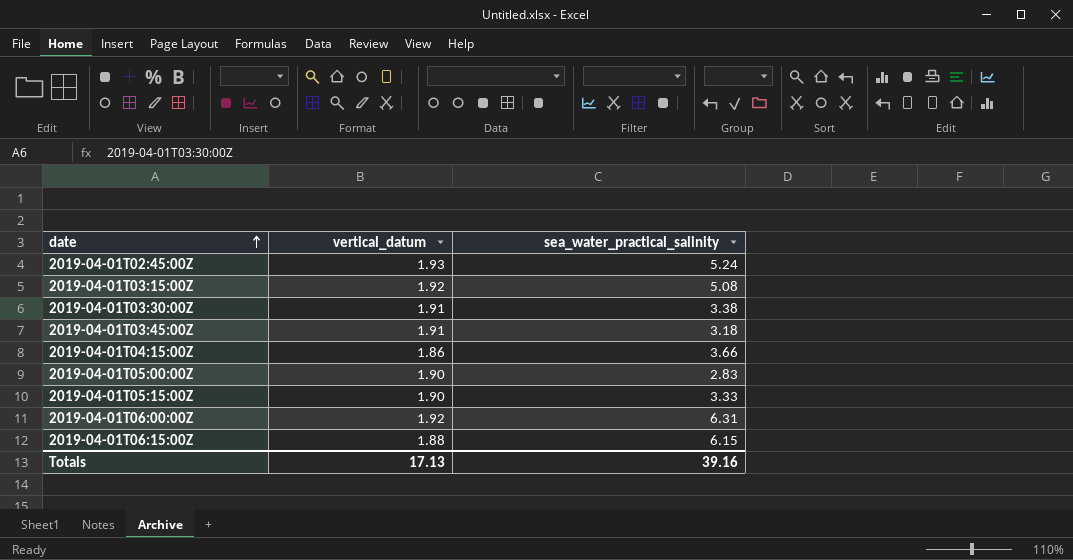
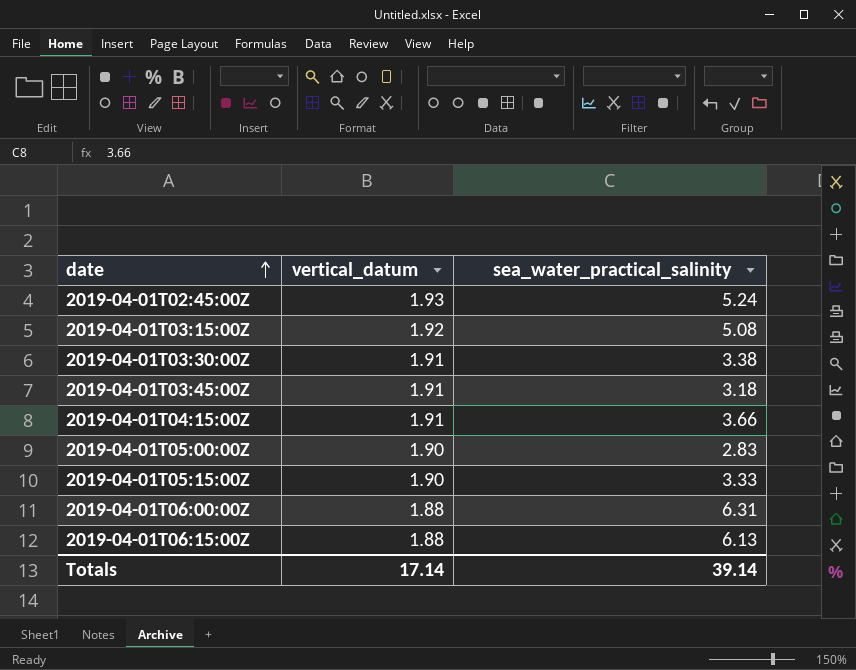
2019-04-01T04:15:00Z | vertical_datum: 1.86 -> 1.91
2019-04-01T06:00:00Z | vertical_datum: 1.92 -> 1.88
2019-04-01T06:15:00Z | sea_water_practical_salinity: 6.15 -> 6.13
Totals | vertical_datum: 17.13 -> 17.14
Totals | sea_water_practical_salinity: 39.16 -> 39.14

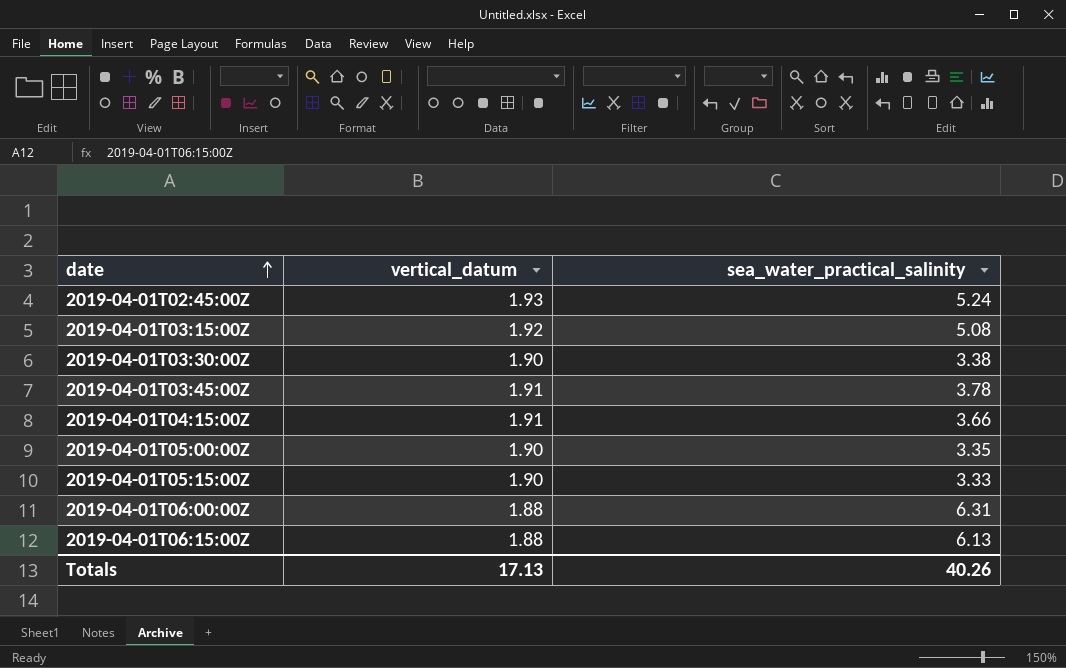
2019-04-01T03:30:00Z | vertical_datum: 1.91 -> 1.90
2019-04-01T03:45:00Z | sea_water_practical_salinity: 3.18 -> 3.78
2019-04-01T05:00:00Z | sea_water_practical_salinity: 2.83 -> 3.35
Totals | vertical_datum: 17.14 -> 17.13
Totals | sea_water_practical_salinity: 39.14 -> 40.26

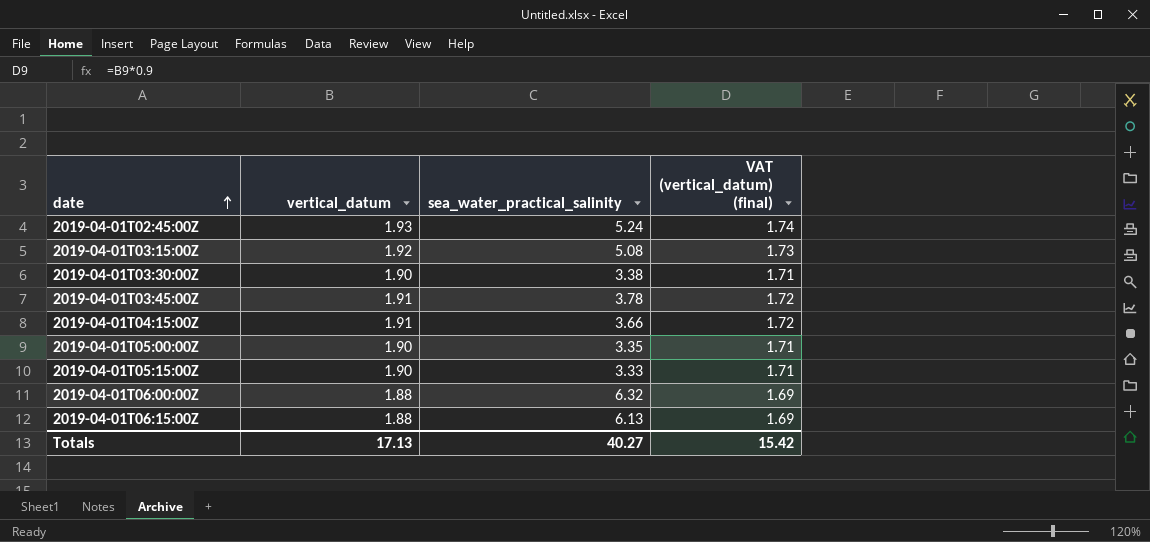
column VAT (vertical_datum) (final) | formula: none -> [vertical_datum] * 0.9
2019-04-01T06:00:00Z | sea_water_practical_salinity: 6.31 -> 6.32
Totals | sea_water_practical_salinity: 40.26 -> 40.27

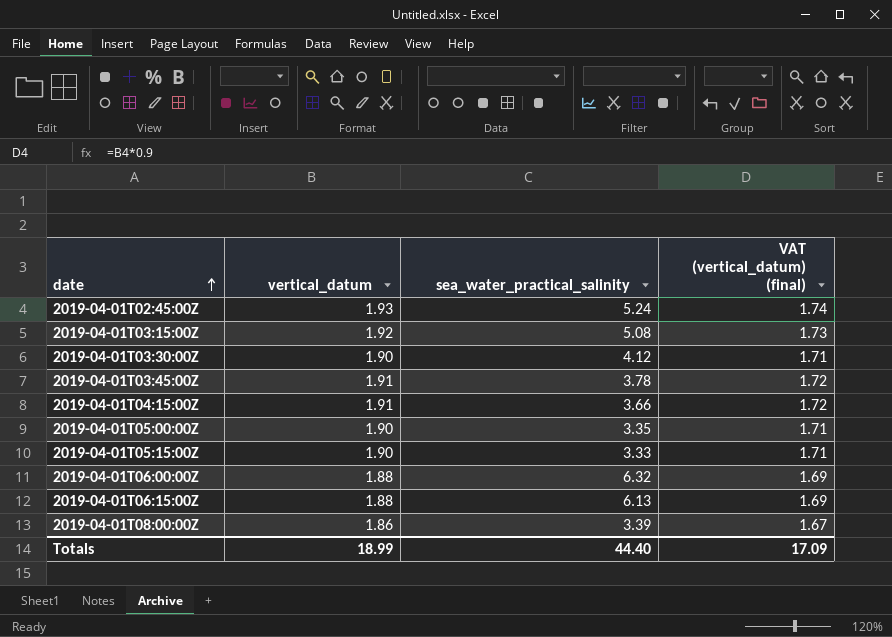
2019-04-01T03:30:00Z | sea_water_practical_salinity: 3.38 -> 4.12
row 2019-04-01T08:00:00Z: none -> 1.86 | 3.39 | 1.67
Totals | vertical_datum: 17.13 -> 18.99
Totals | sea_water_practical_salinity: 40.27 -> 44.40
Totals | VAT (vertical_datum) (final): 15.42 -> 17.09

